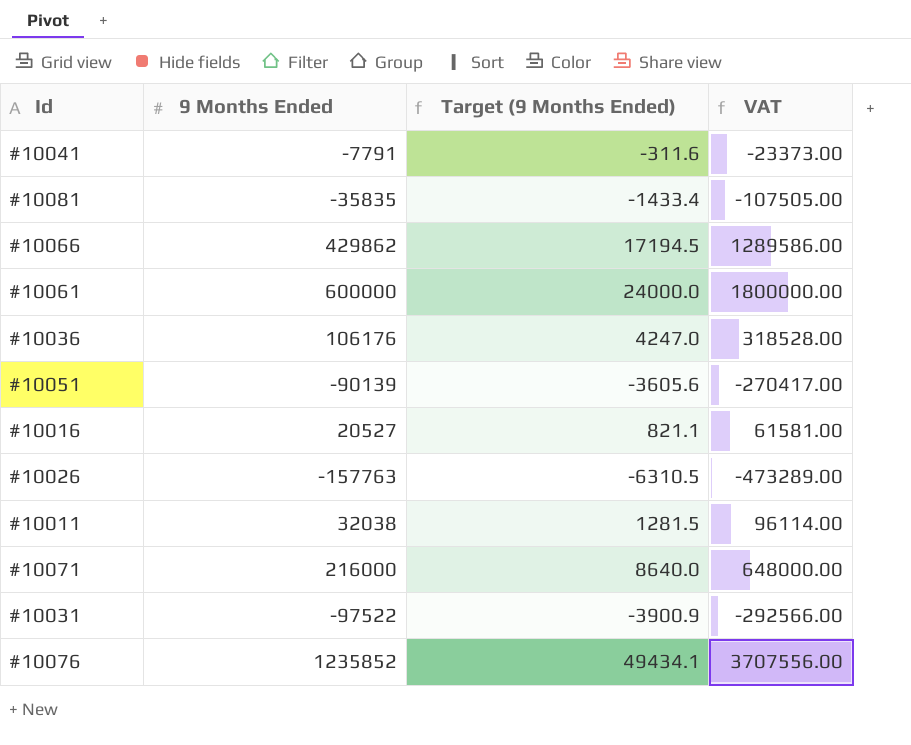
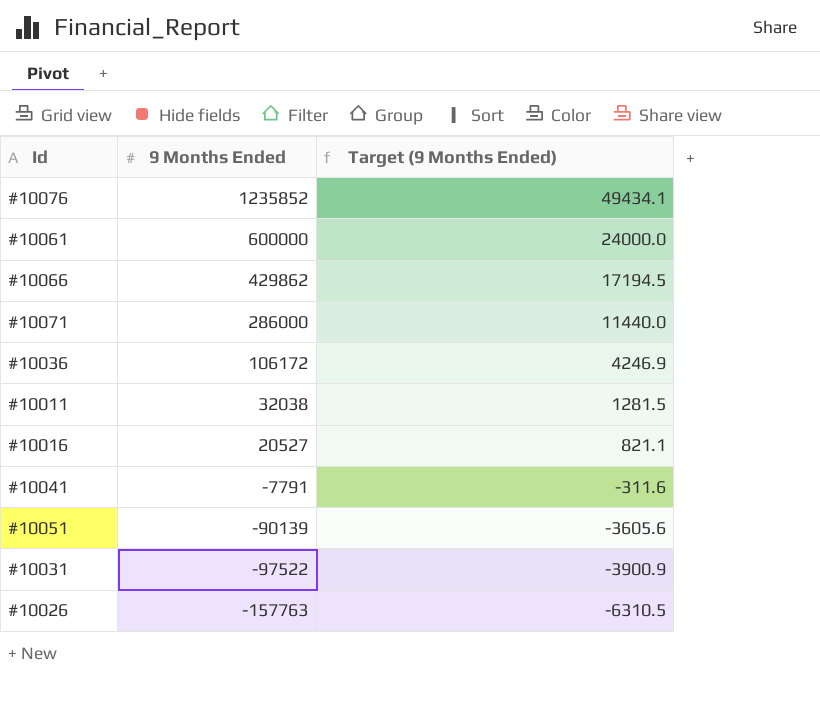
row order: none -> 9 Months Ended descending
column VAT | formula: [9 Months Ended] * 3 -> none
row #10081: -35835 | -1433.4 | -107505.00 -> none
#10071 | 9 Months Ended: 216000 -> 286000
#10071 | Target (9 Months Ended): 8640.0 -> 11440.0
#10036 | 9 Months Ended: 106176 -> 106172
#10036 | Target (9 Months Ended): 4247.0 -> 4246.9

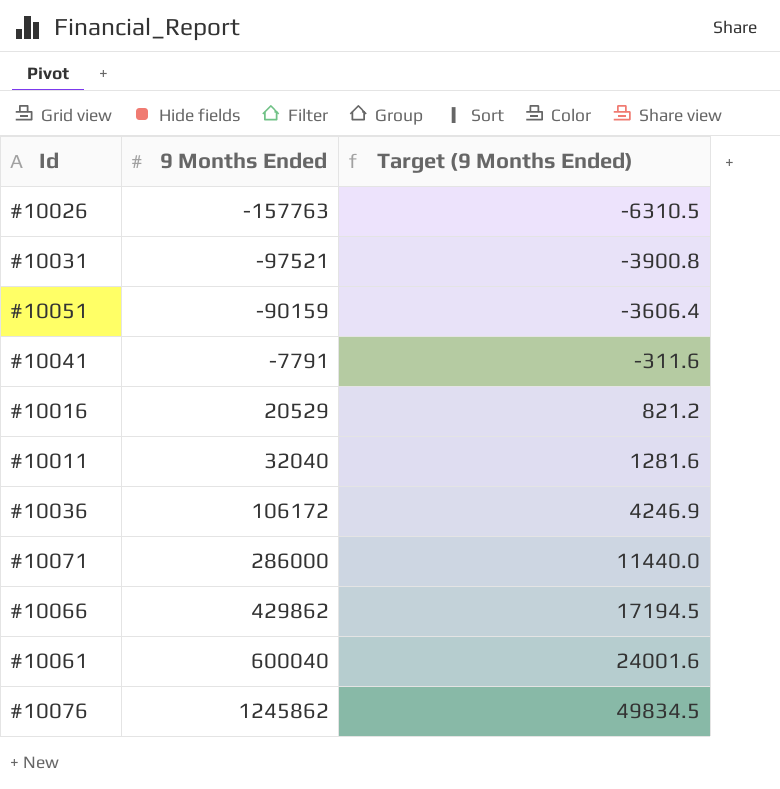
row order: 9 Months Ended descending -> 9 Months Ended ascending
#10031 | 9 Months Ended: -97522 -> -97521
#10031 | Target (9 Months Ended): -3900.9 -> -3900.8
#10051 | 9 Months Ended: -90139 -> -90159
#10051 | Target (9 Months Ended): -3605.6 -> -3606.4
#10016 | 9 Months Ended: 20527 -> 20529
#10016 | Target (9 Months Ended): 821.1 -> 821.2
#10011 | 9 Months Ended: 32038 -> 32040
#10011 | Target (9 Months Ended): 1281.5 -> 1281.6
#10061 | 9 Months Ended: 600000 -> 600040
#10061 | Target (9 Months Ended): 24000.0 -> 24001.6
#10076 | 9 Months Ended: 1235852 -> 1245862
#10076 | Target (9 Months Ended): 49434.1 -> 49834.5

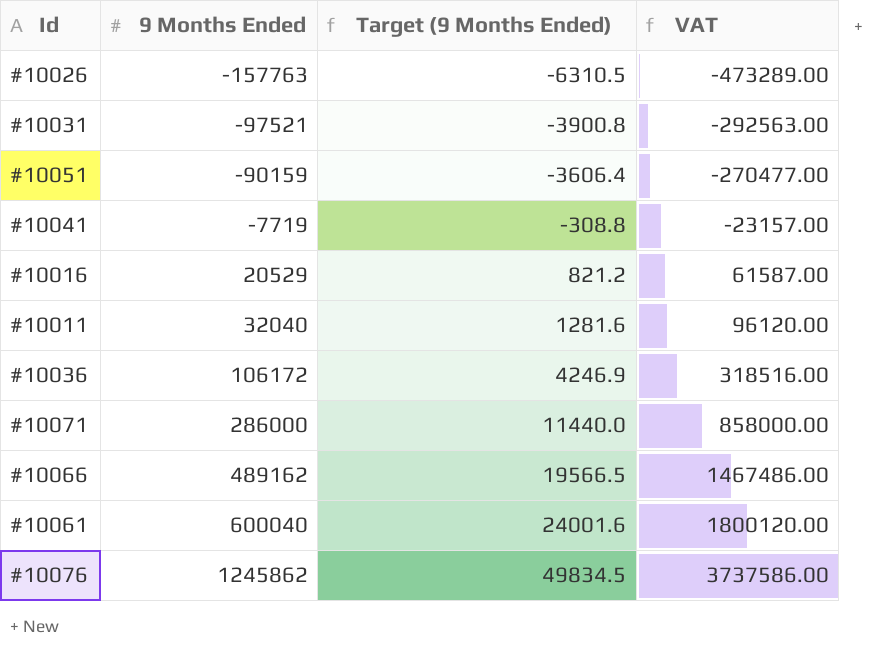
column VAT | formula: none -> [9 Months Ended] * 3
#10041 | 9 Months Ended: -7791 -> -7719
#10041 | Target (9 Months Ended): -311.6 -> -308.8
#10066 | 9 Months Ended: 429862 -> 489162
#10066 | Target (9 Months Ended): 17194.5 -> 19566.5

